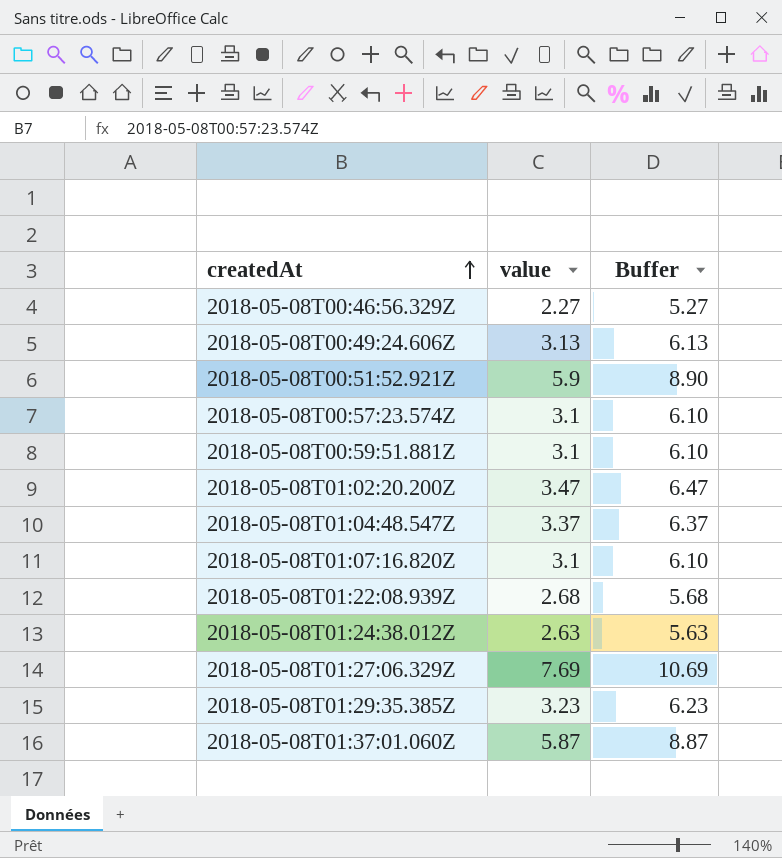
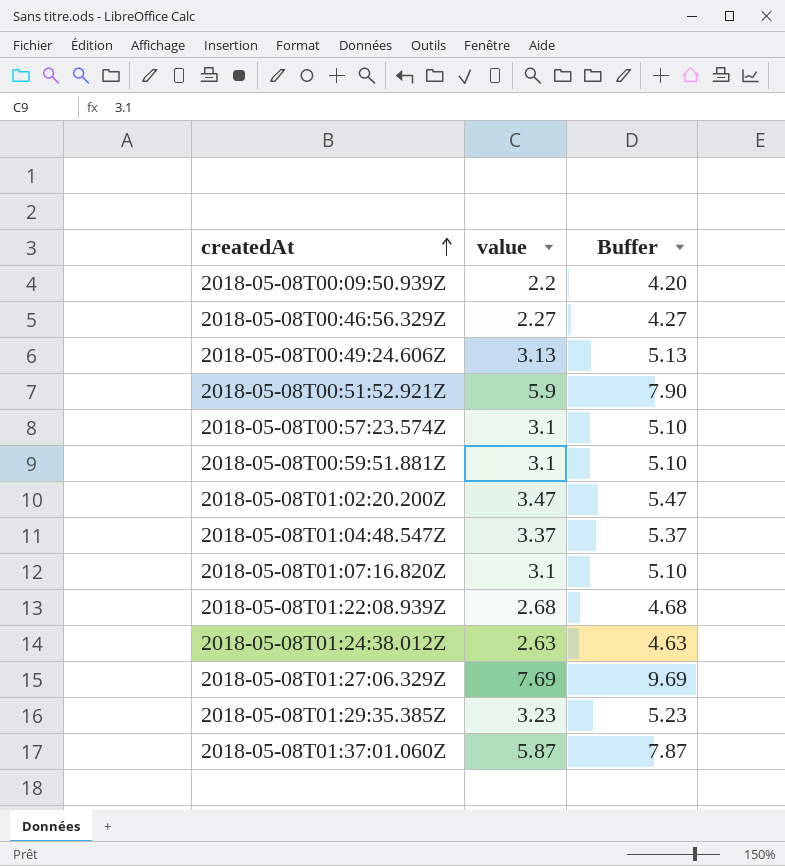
column Buffer | formula: [value] + 3 -> [value] + 2
row 2018-05-08T00:09:50.939Z: none -> 2.2 | 4.20

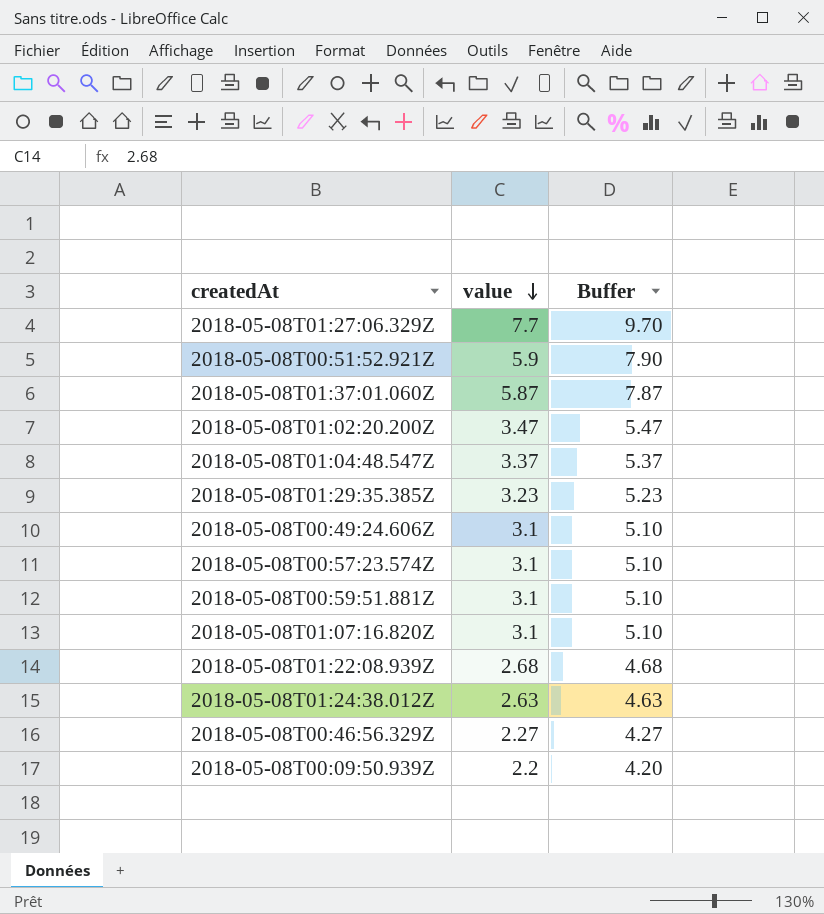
row order: createdAt ascending -> value descending
2018-05-08T01:27:06.329Z | value: 7.69 -> 7.7
2018-05-08T01:27:06.329Z | Buffer: 9.69 -> 9.70
2018-05-08T00:49:24.606Z | value: 3.13 -> 3.1
2018-05-08T00:49:24.606Z | Buffer: 5.13 -> 5.10

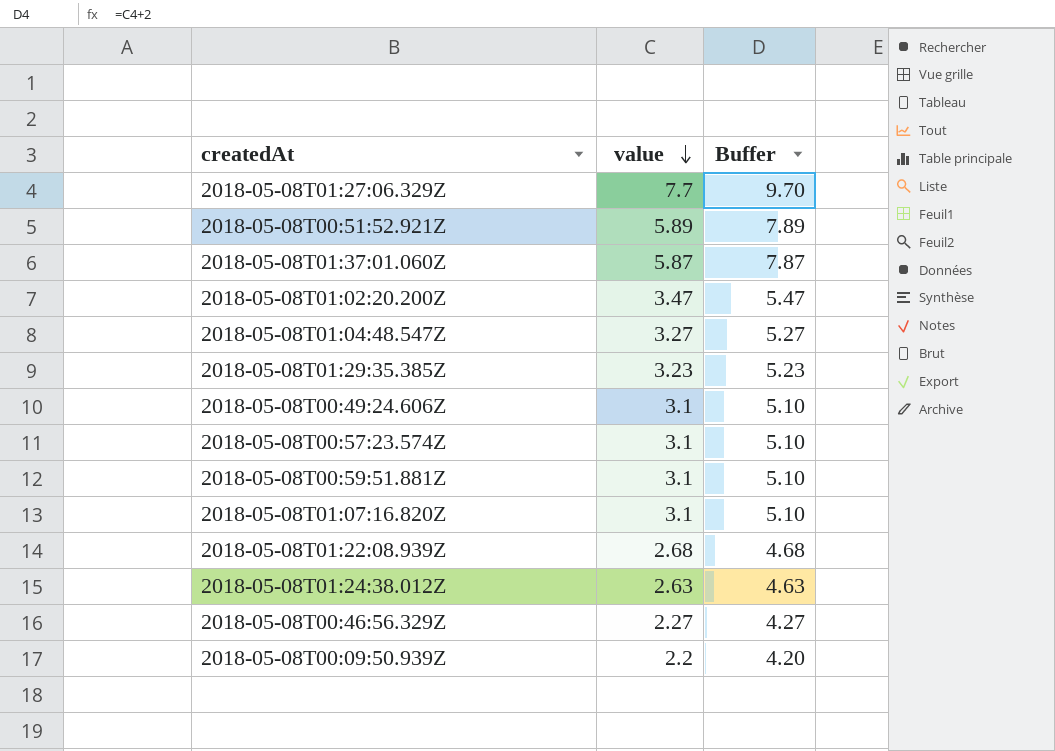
2018-05-08T00:51:52.921Z | value: 5.9 -> 5.89
2018-05-08T00:51:52.921Z | Buffer: 7.90 -> 7.89
2018-05-08T01:04:48.547Z | value: 3.37 -> 3.27
2018-05-08T01:04:48.547Z | Buffer: 5.37 -> 5.27

